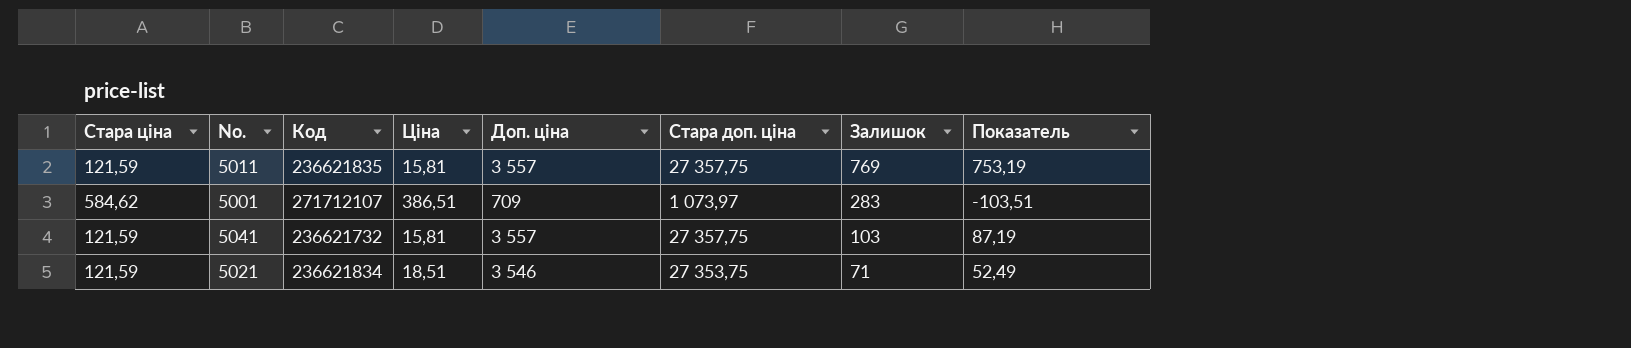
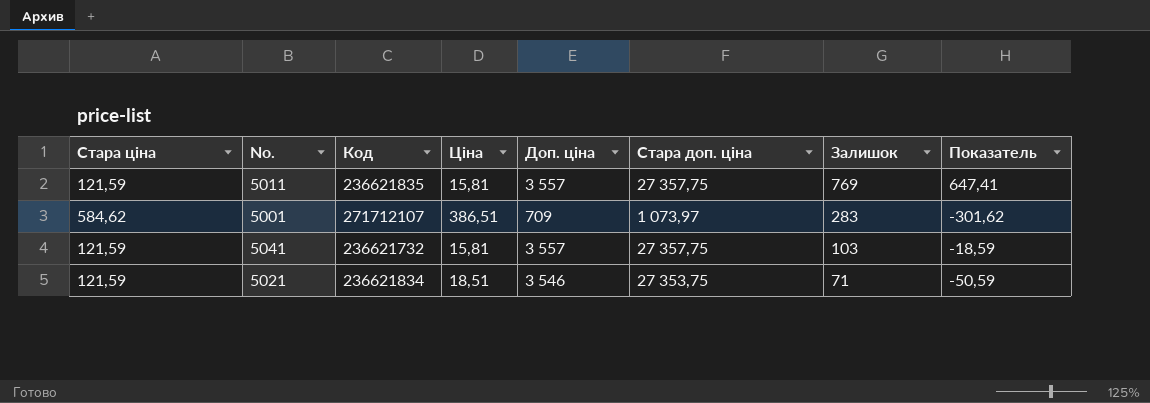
column Показатель | formula: [Залишок] - [Ціна] -> [Залишок] - [Стара ціна]

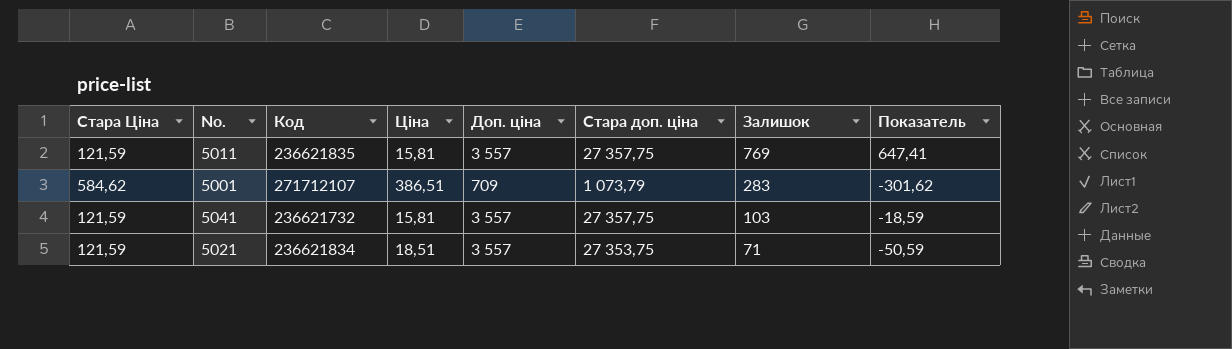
column name: Стара ціна -> Стара Ціна
5001 | Стара доп. ціна: 1 073,97 -> 1 073,79
5021 | Доп. ціна: 3 546 -> 3 557

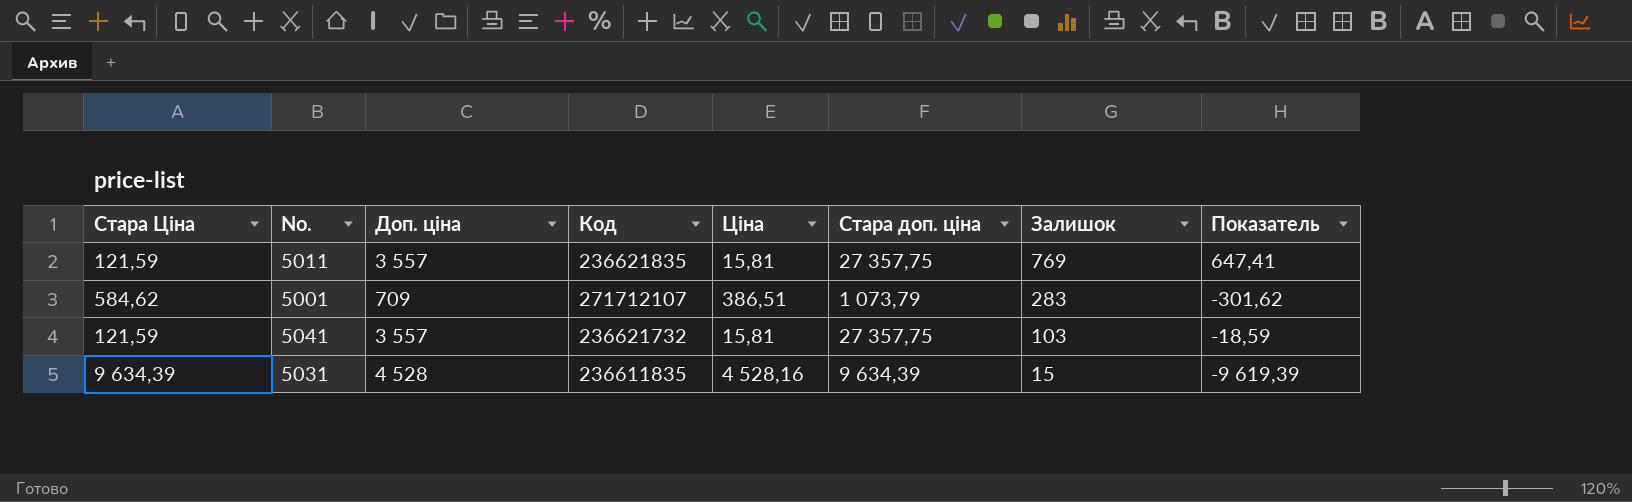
column Доп. ціна | position: 5 -> 3
row 5021: 121,59 | 236621834 | 18,51 | 3 557 | 27 353,75 | 71 | -50,59 -> none
row 5031: none -> 9 634,39 | 4 528 | 236611835 | 4 528,16 | 9 634,39 | 15 | -9 619,39

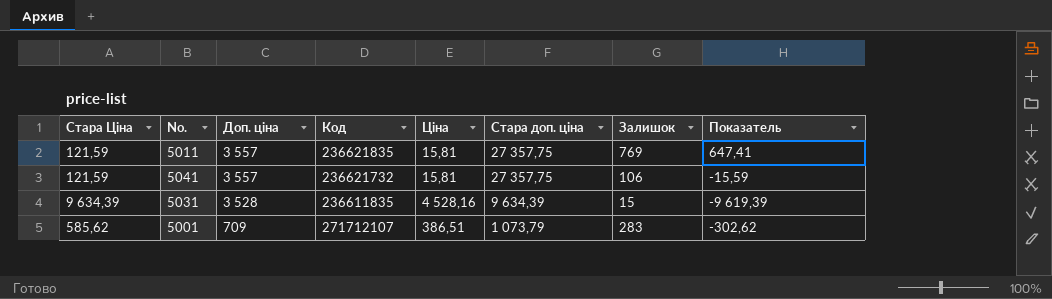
row order: Залишок descending -> Доп. ціна descending
5041 | Залишок: 103 -> 106
5041 | Показатель: -18,59 -> -15,59
5031 | Доп. ціна: 4 528 -> 3 528
5001 | Стара Ціна: 584,62 -> 585,62
5001 | Показатель: -301,62 -> -302,62

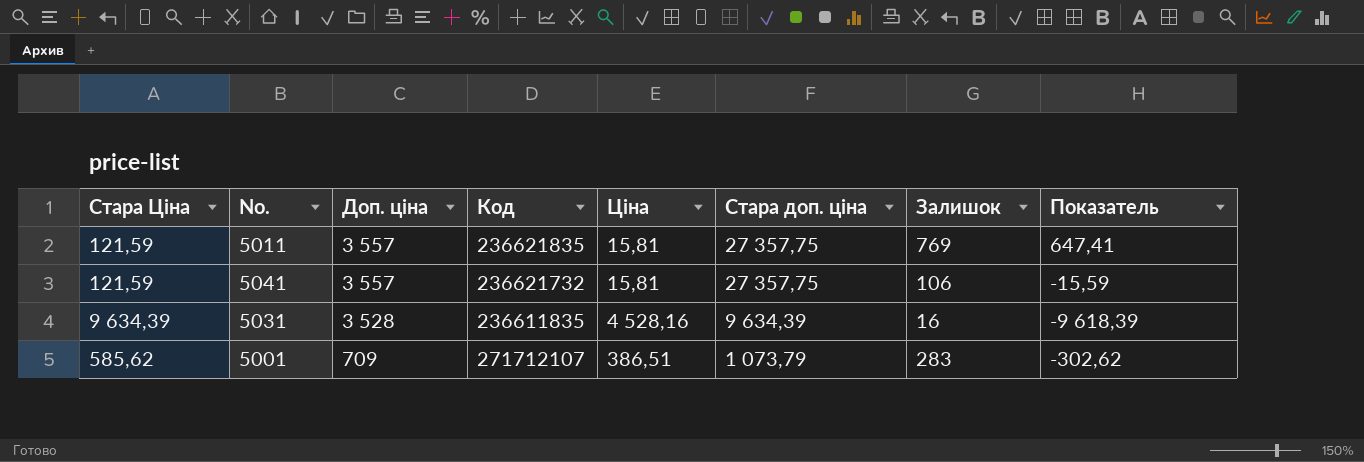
5031 | Залишок: 15 -> 16
5031 | Показатель: -9 619,39 -> -9 618,39

